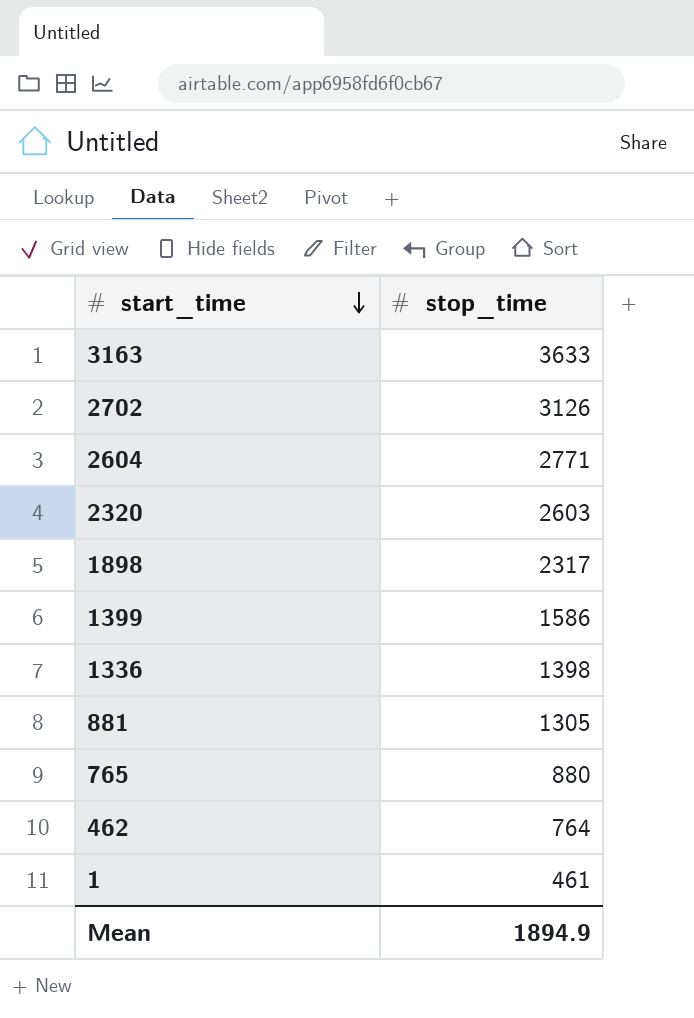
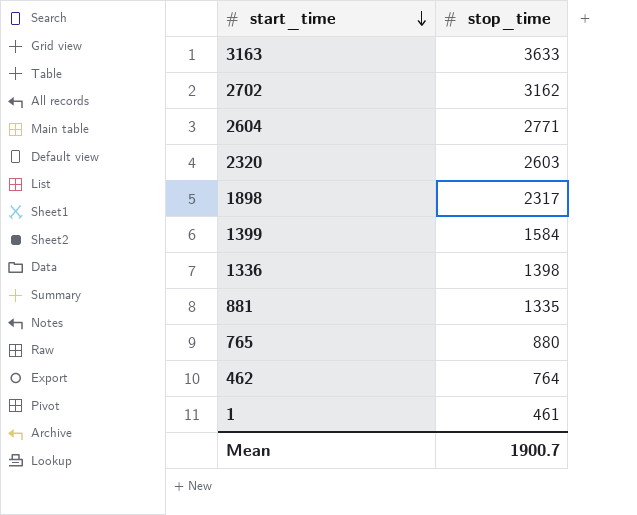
2702 | stop_time: 3126 -> 3162
1399 | stop_time: 1586 -> 1584
881 | stop_time: 1305 -> 1335
Mean | stop_time: 1894.9 -> 1900.7

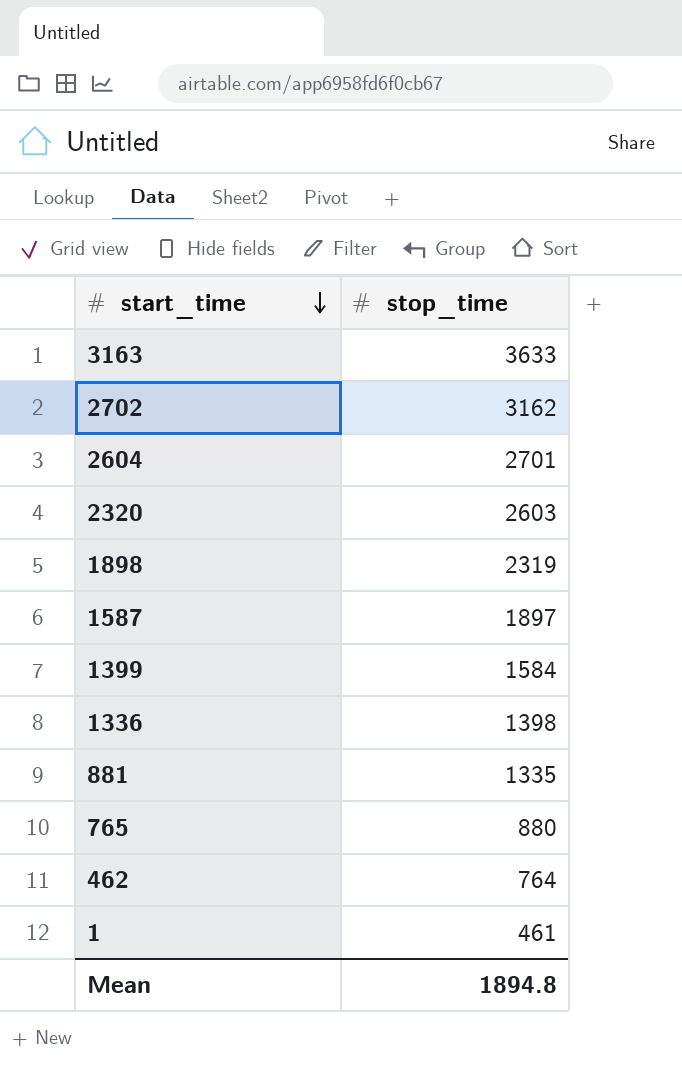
2604 | stop_time: 2771 -> 2701
1898 | stop_time: 2317 -> 2319
row 1587: none -> 1897
Mean | stop_time: 1900.7 -> 1894.8

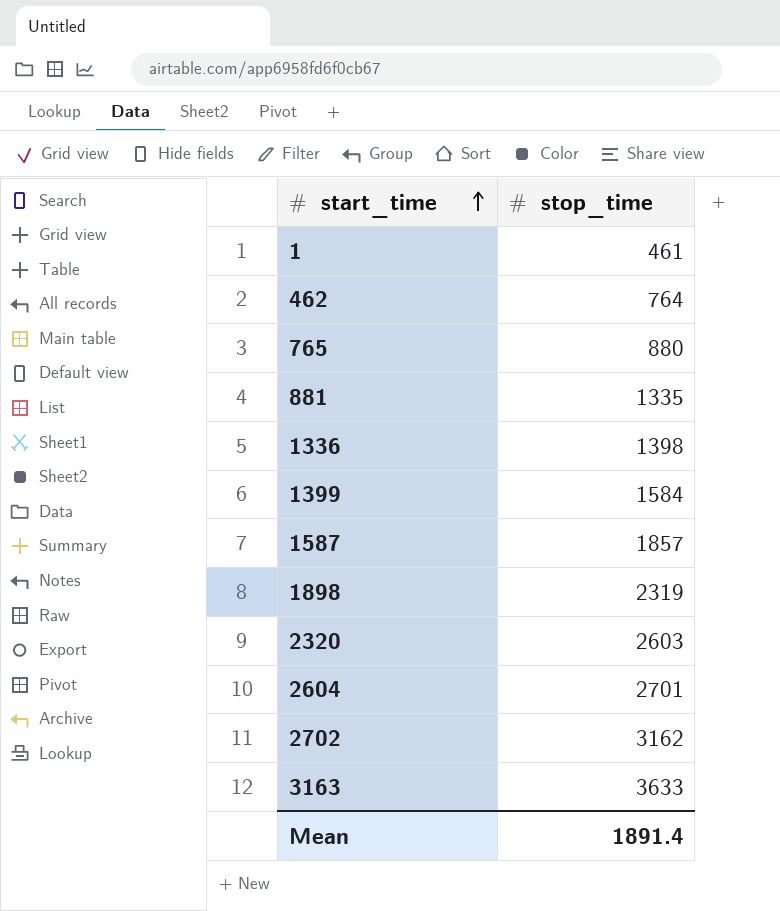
row order: start_time descending -> start_time ascending
1587 | stop_time: 1897 -> 1857
Mean | stop_time: 1894.8 -> 1891.4

